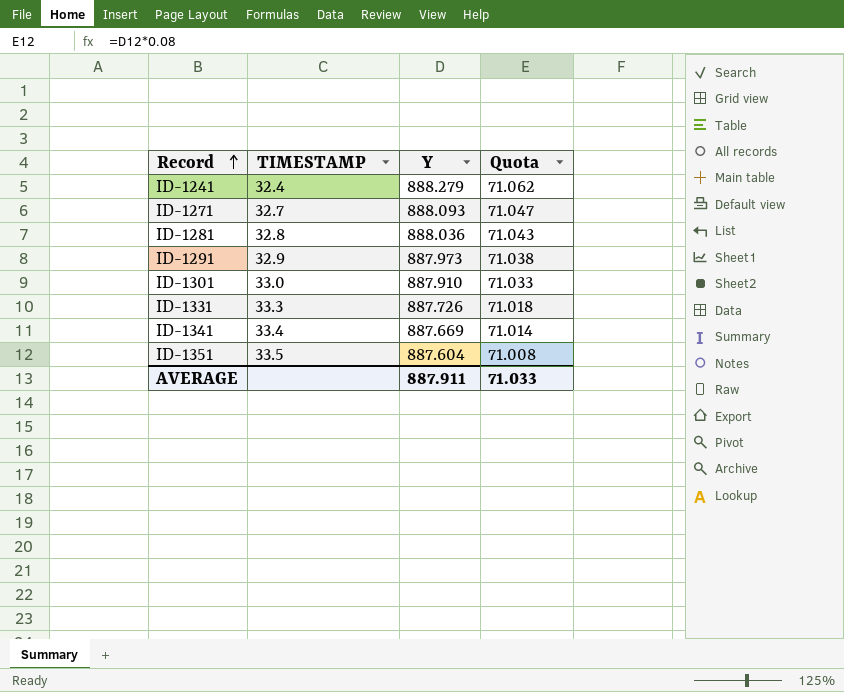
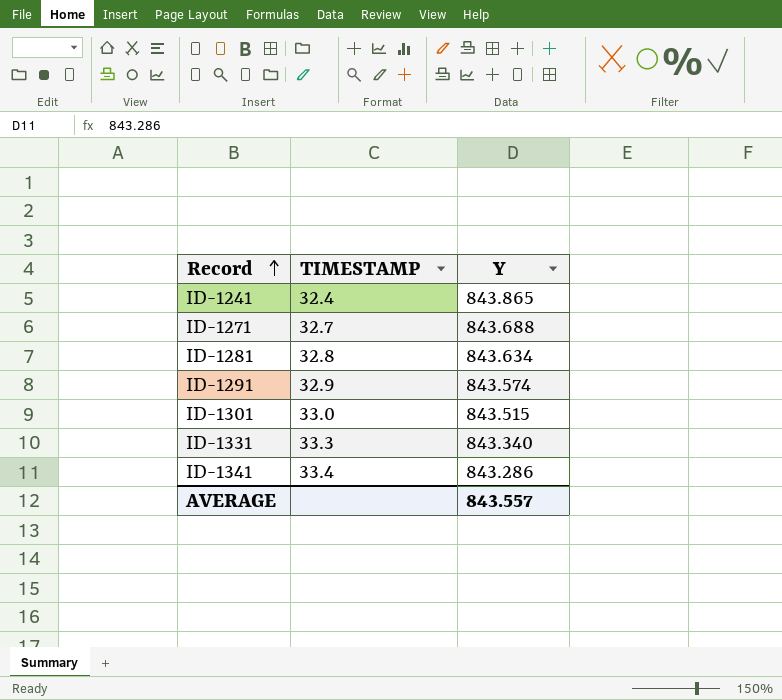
column Quota | formula: [Y] * 0.08 -> none
row ID-1351: 33.5 | 887.604 | 71.008 -> none
ID-1241 | Y: 888.279 -> 843.865
ID-1271 | Y: 888.093 -> 843.688
ID-1281 | Y: 888.036 -> 843.634
ID-1291 | Y: 887.973 -> 843.574
ID-1301 | Y: 887.910 -> 843.515
ID-1331 | Y: 887.726 -> 843.340
ID-1341 | Y: 887.669 -> 843.286
AVERAGE | Y: 887.911 -> 843.557

